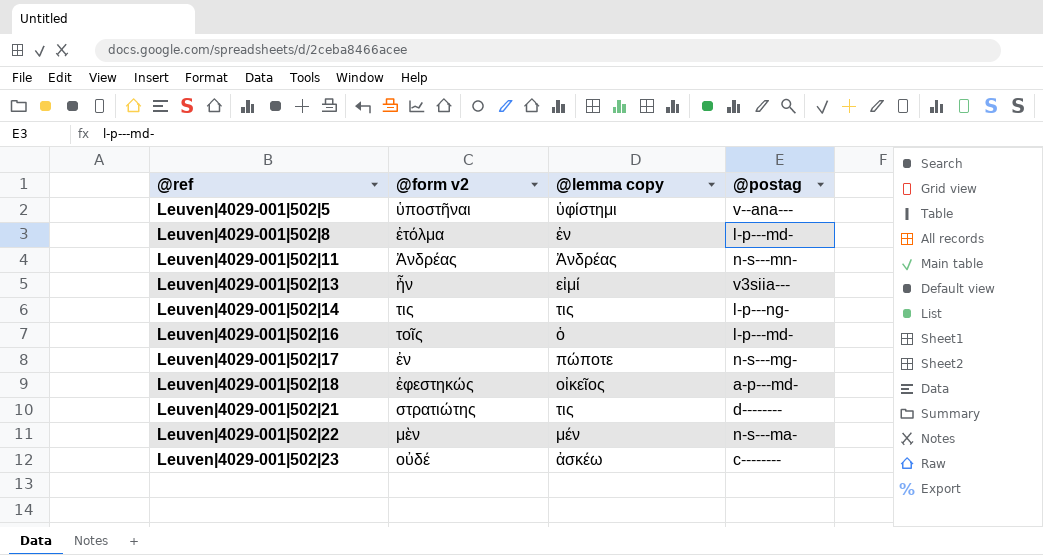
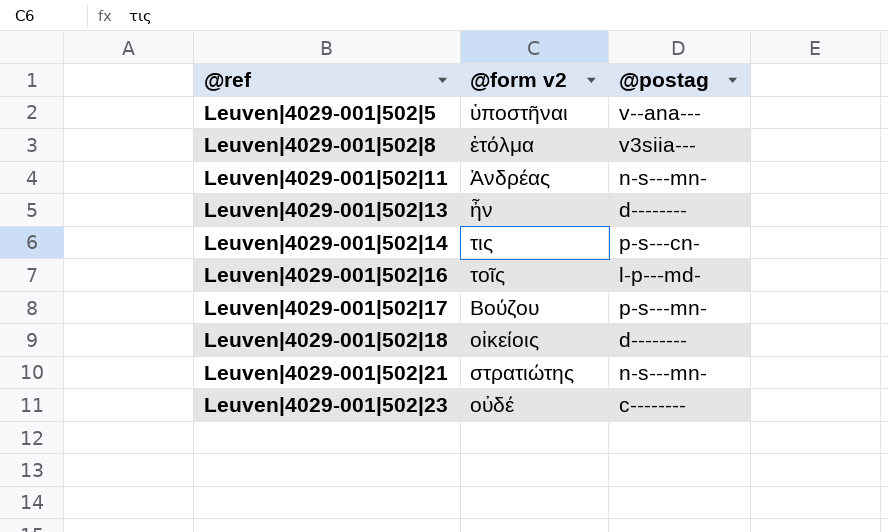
column @lemma copy | position: 3 -> none
row Leuven|4029-001|502|22: μὲν | μέν | n-s---ma- -> none
Leuven|4029-001|502|8 | @postag: l-p---md- -> v3siia---
Leuven|4029-001|502|13 | @postag: v3siia--- -> d--------
Leuven|4029-001|502|14 | @postag: l-p---ng- -> p-s---cn-
Leuven|4029-001|502|17 | @form v2: ἐν -> Βούζου
Leuven|4029-001|502|17 | @postag: n-s---mg- -> p-s---mn-
Leuven|4029-001|502|18 | @form v2: ἐφεστηκώς -> οἰκείοις
Leuven|4029-001|502|18 | @postag: a-p---md- -> d--------
Leuven|4029-001|502|21 | @postag: d-------- -> n-s---mn-

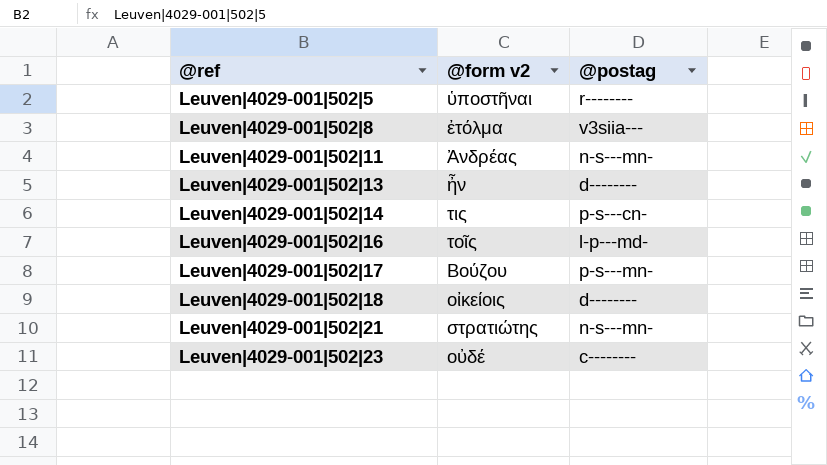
Leuven|4029-001|502|5 | @postag: v--ana--- -> r--------

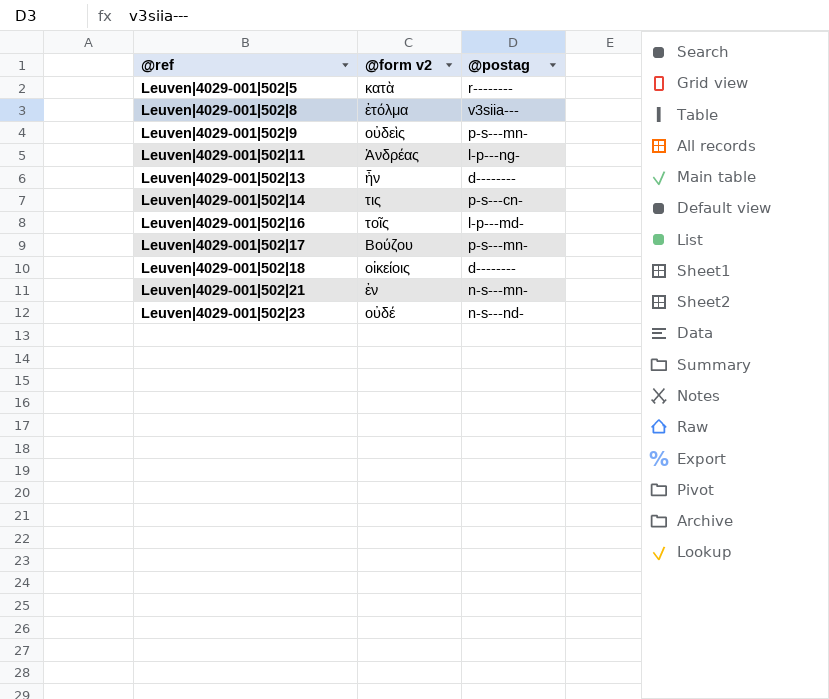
Leuven|4029-001|502|5 | @form v2: ὑποστῆναι -> κατὰ
row Leuven|4029-001|502|9: none -> οὐδεὶς | p-s---mn-
Leuven|4029-001|502|11 | @postag: n-s---mn- -> l-p---ng-
Leuven|4029-001|502|21 | @form v2: στρατιώτης -> ἐν
Leuven|4029-001|502|23 | @postag: c-------- -> n-s---nd-

